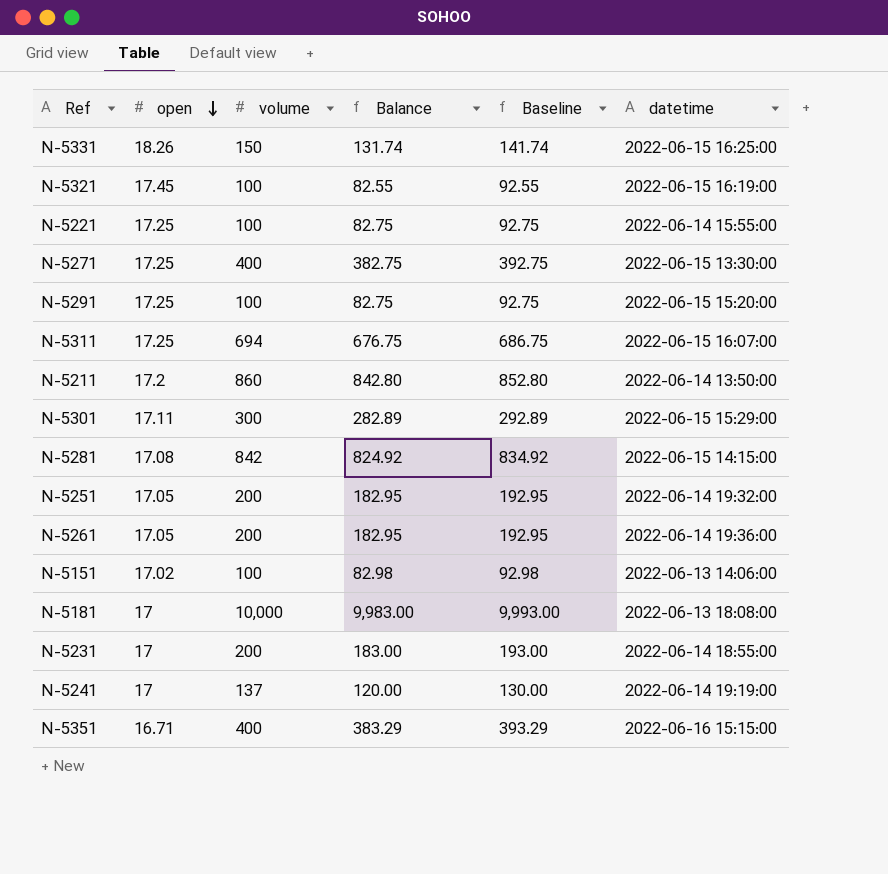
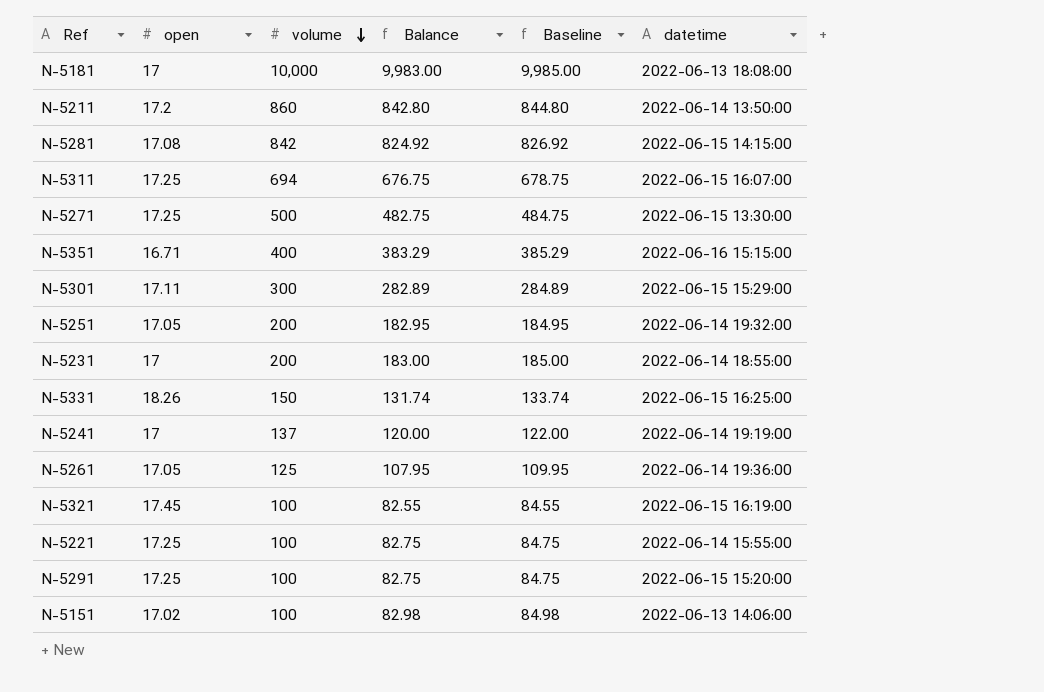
row order: open descending -> volume descending
column Baseline | formula: [Balance] + 10 -> [Balance] + 2
N-5271 | volume: 400 -> 500
N-5271 | Balance: 382.75 -> 482.75
N-5261 | volume: 200 -> 125
N-5261 | Balance: 182.95 -> 107.95

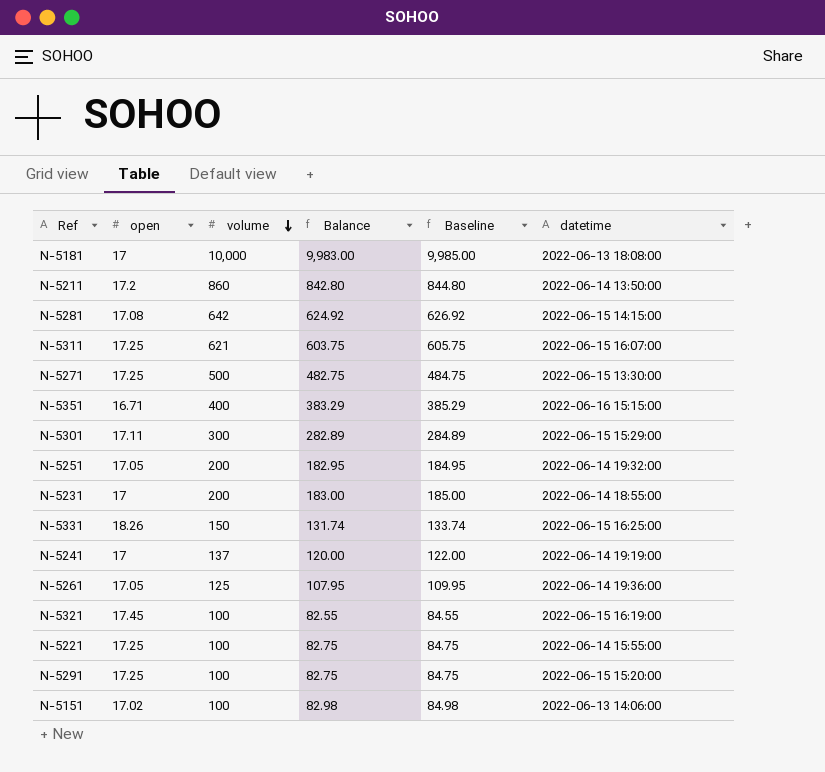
N-5281 | volume: 842 -> 642
N-5281 | Balance: 824.92 -> 624.92
N-5281 | Baseline: 826.92 -> 626.92
N-5311 | volume: 694 -> 621
N-5311 | Balance: 676.75 -> 603.75
N-5311 | Baseline: 678.75 -> 605.75

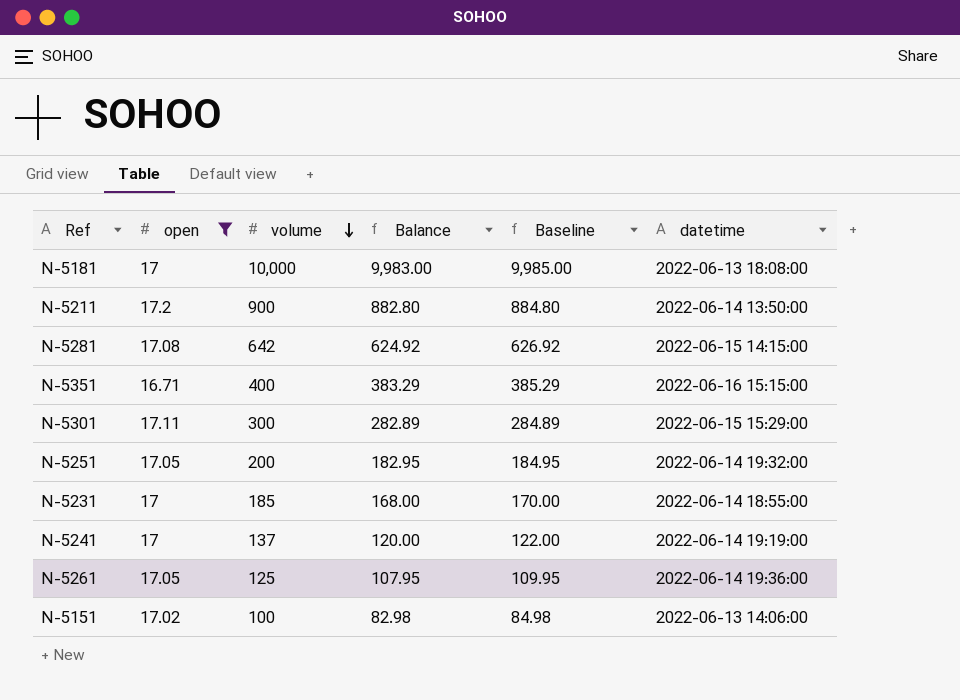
filter: none -> open <= 17.2
N-5211 | volume: 860 -> 900
N-5211 | Balance: 842.80 -> 882.80
N-5211 | Baseline: 844.80 -> 884.80
N-5231 | volume: 200 -> 185
N-5231 | Balance: 183.00 -> 168.00
N-5231 | Baseline: 185.00 -> 170.00

